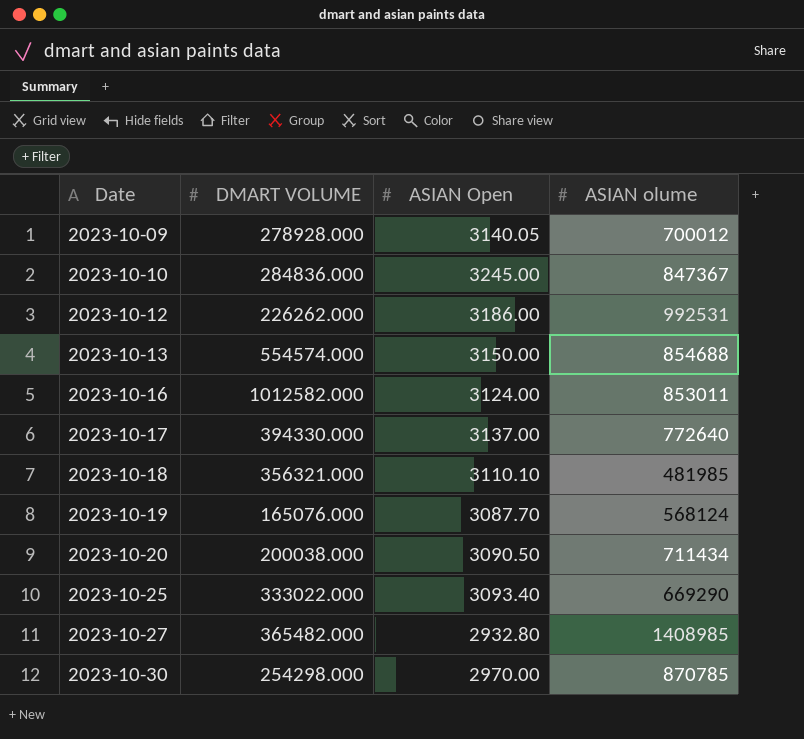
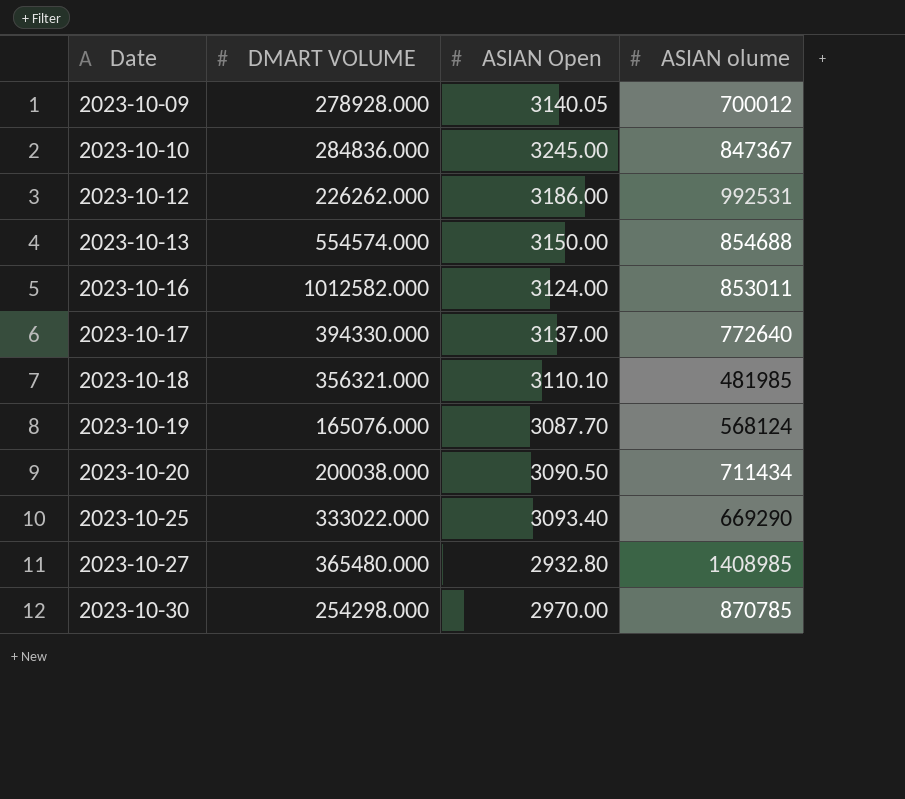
2023-10-27 | DMART VOLUME: 365482.000 -> 365480.000

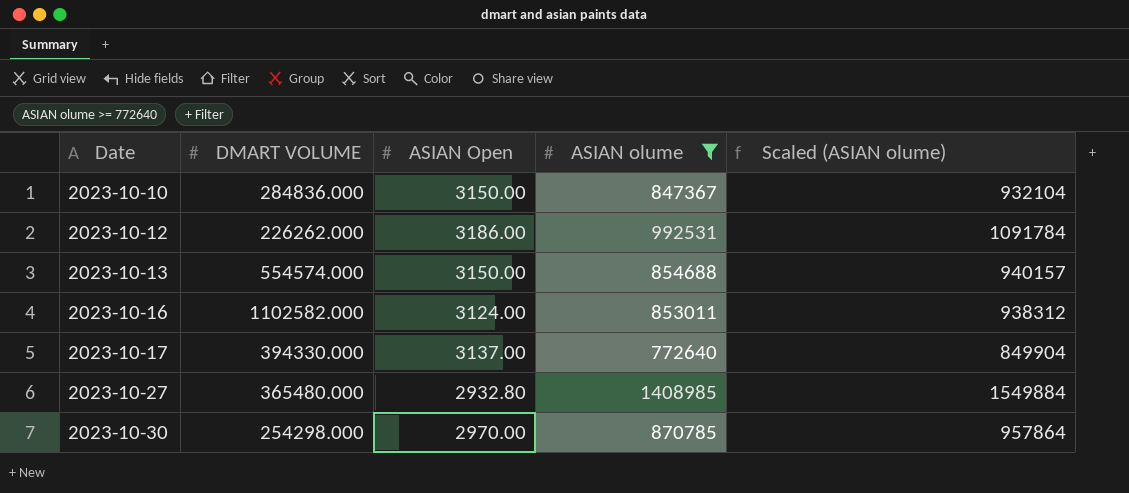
filter: none -> ASIAN olume >= 772640
column Scaled (ASIAN olume) | formula: none -> [ASIAN olume] * 1.1
2023-10-10 | ASIAN Open: 3245.00 -> 3150.00
2023-10-16 | DMART VOLUME: 1012582.000 -> 1102582.000

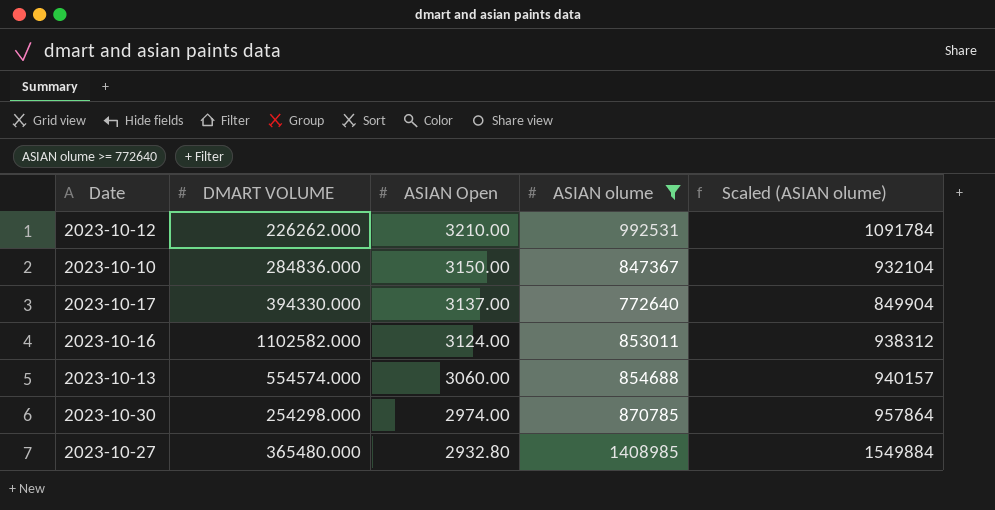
row order: Date ascending -> ASIAN Open descending
2023-10-12 | ASIAN Open: 3186.00 -> 3210.00
2023-10-13 | ASIAN Open: 3150.00 -> 3060.00
2023-10-30 | ASIAN Open: 2970.00 -> 2974.00

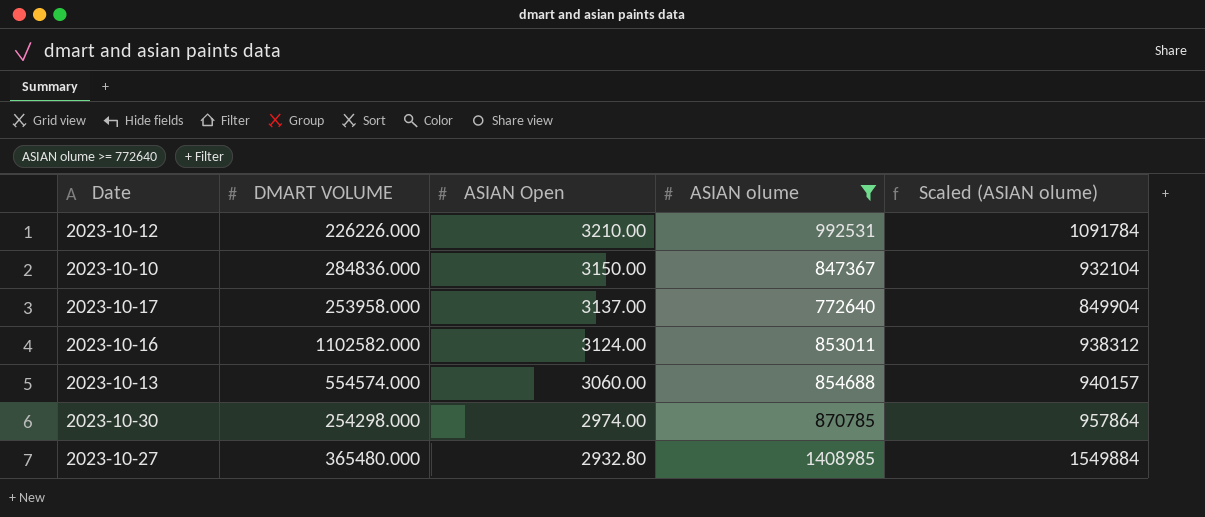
2023-10-12 | DMART VOLUME: 226262.000 -> 226226.000
2023-10-17 | DMART VOLUME: 394330.000 -> 253958.000

